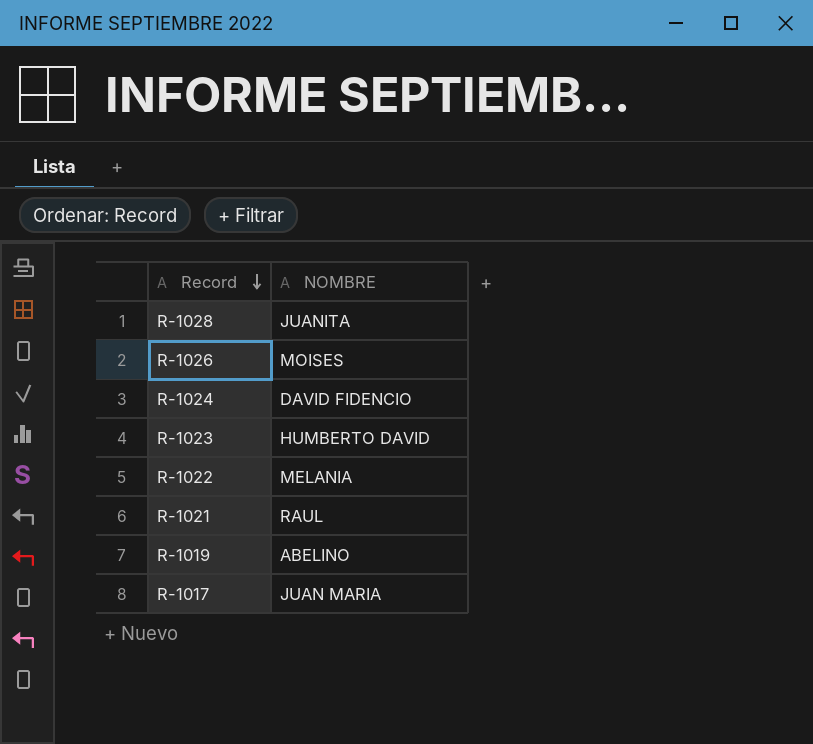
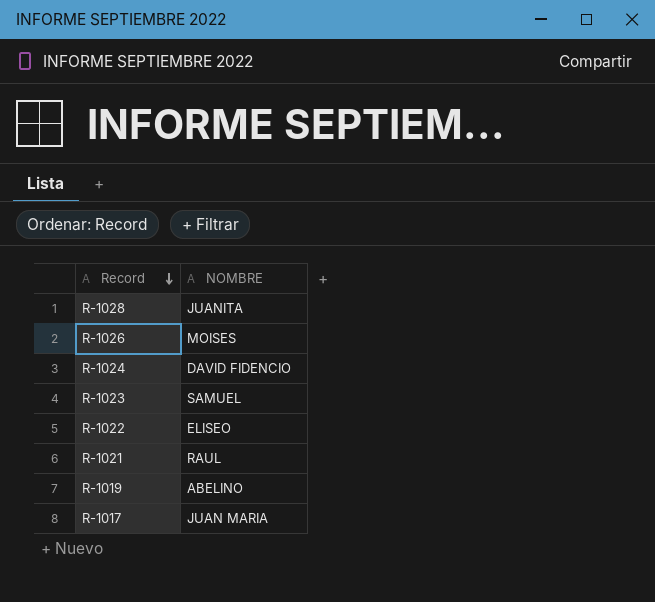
R-1023 | NOMBRE: HUMBERTO DAVID -> SAMUEL
R-1022 | NOMBRE: MELANIA -> ELISEO

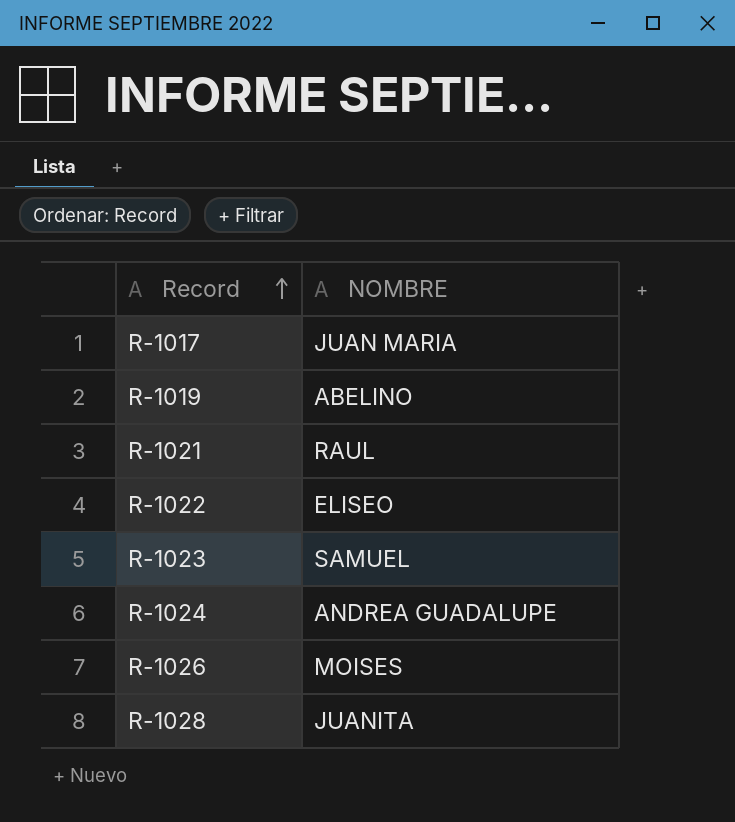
row order: Record descending -> Record ascending
R-1024 | NOMBRE: DAVID FIDENCIO -> ANDREA GUADALUPE

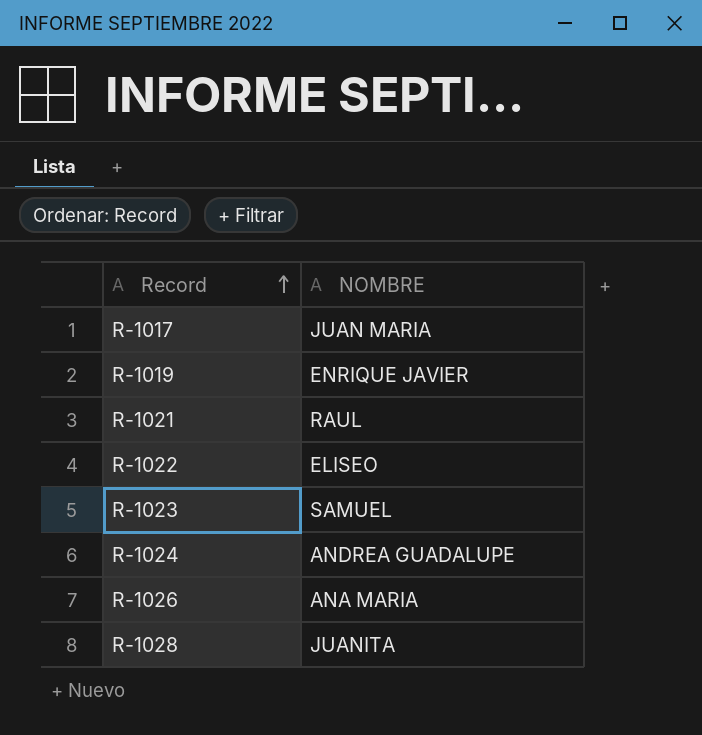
R-1019 | NOMBRE: ABELINO -> ENRIQUE JAVIER
R-1026 | NOMBRE: MOISES -> ANA MARIA

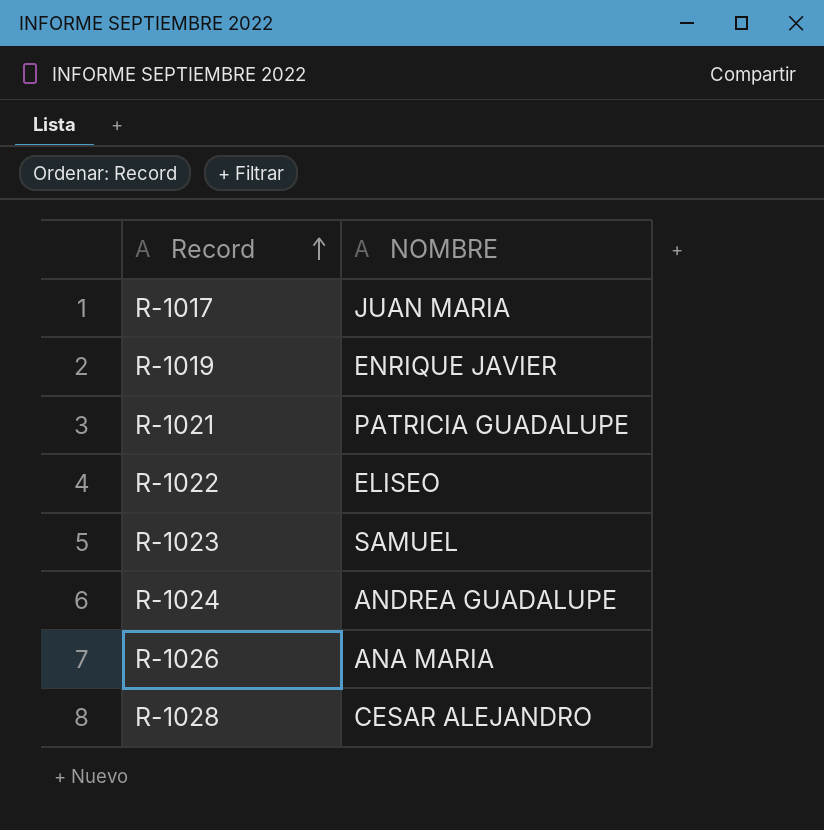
R-1021 | NOMBRE: RAUL -> PATRICIA GUADALUPE
R-1028 | NOMBRE: JUANITA -> CESAR ALEJANDRO

